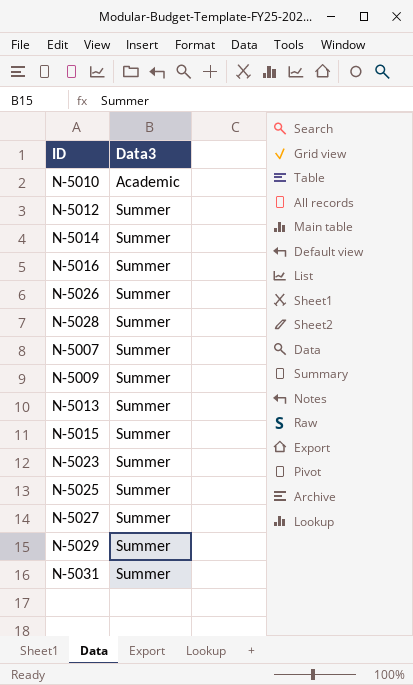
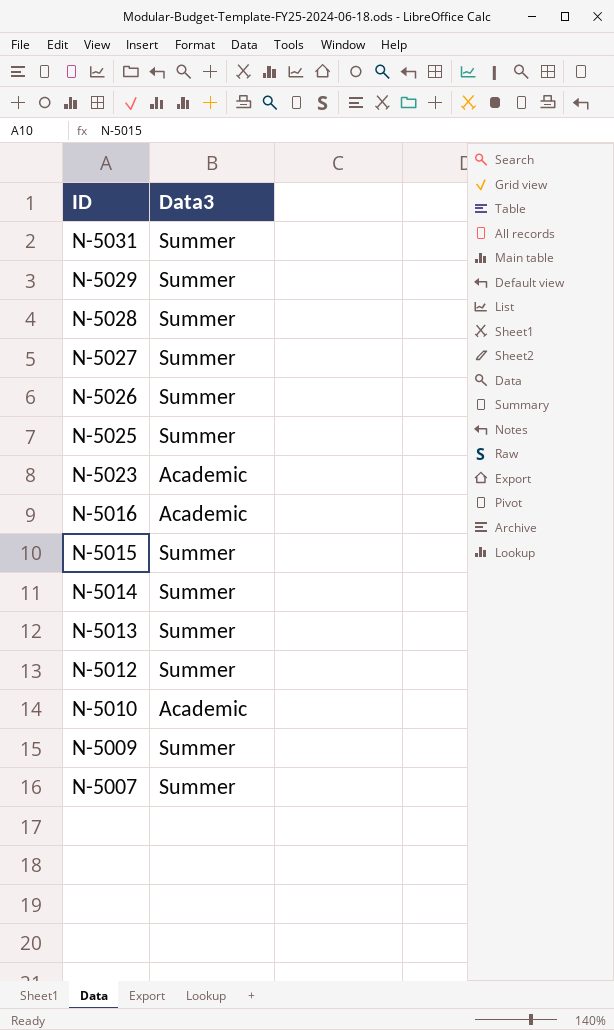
row order: Data3 ascending -> ID descending
N-5023 | Data3: Summer -> Academic
N-5016 | Data3: Summer -> Academic

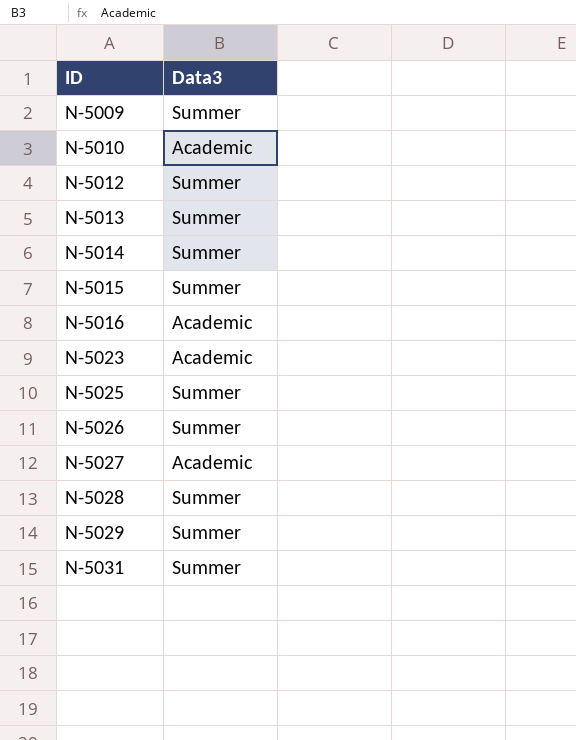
row order: ID descending -> ID ascending
row N-5007: Summer -> none
N-5027 | Data3: Summer -> Academic

